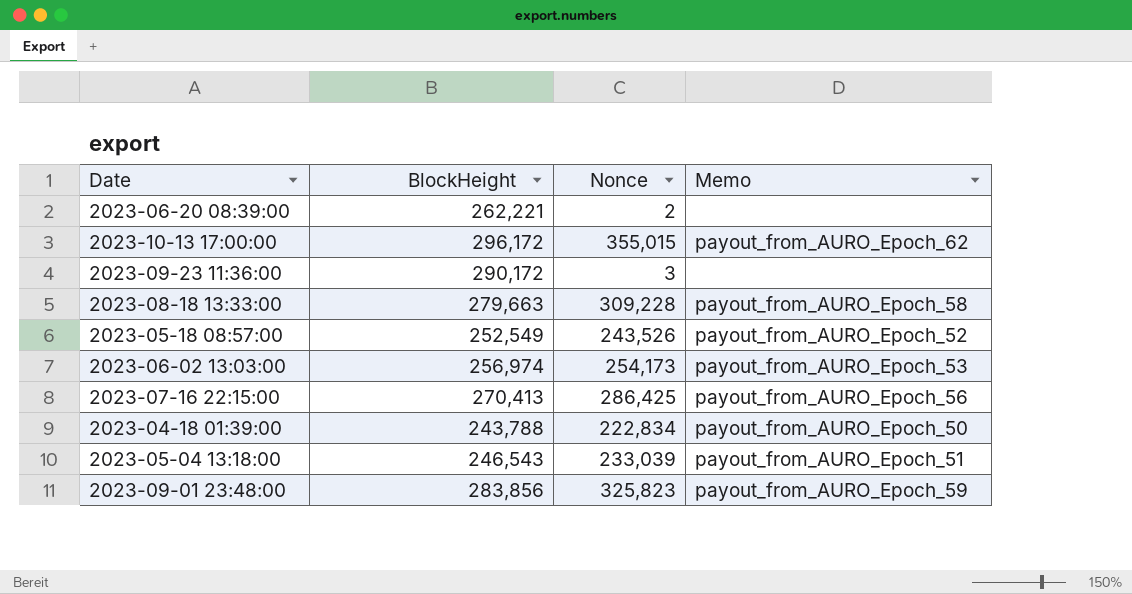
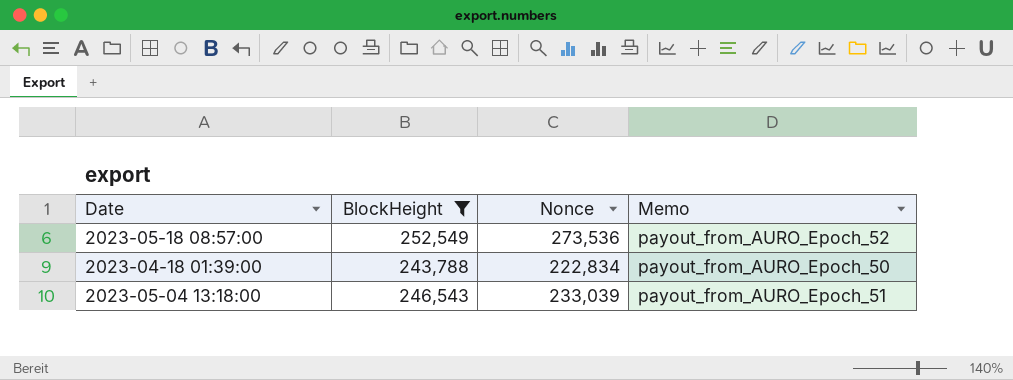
filter: none -> BlockHeight <= 252,549
2023-05-18 08:57:00 | Nonce: 243,526 -> 273,536

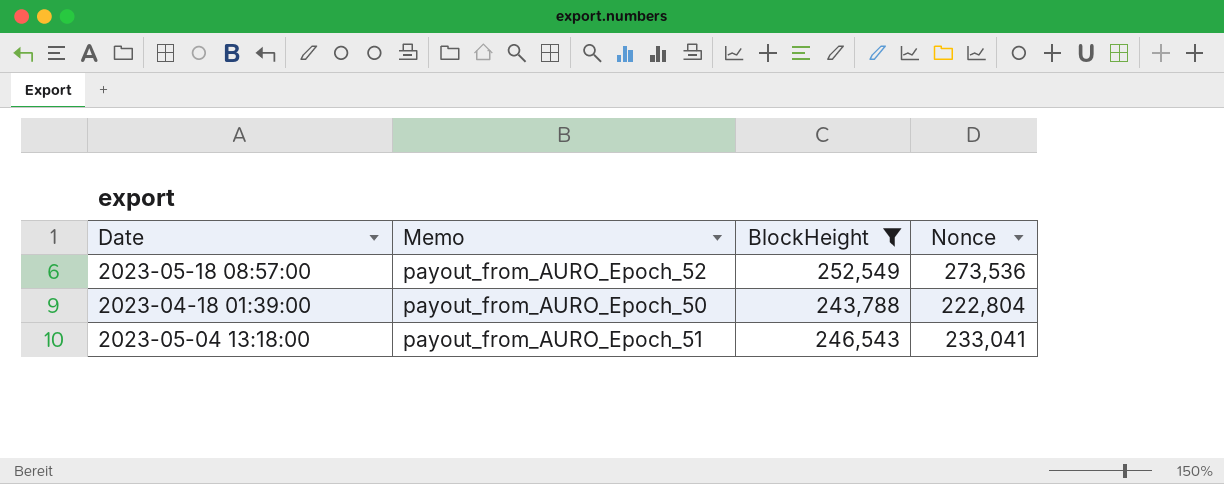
column Memo | position: 4 -> 2
2023-04-18 01:39:00 | Nonce: 222,834 -> 222,804
2023-05-04 13:18:00 | Nonce: 233,039 -> 233,041

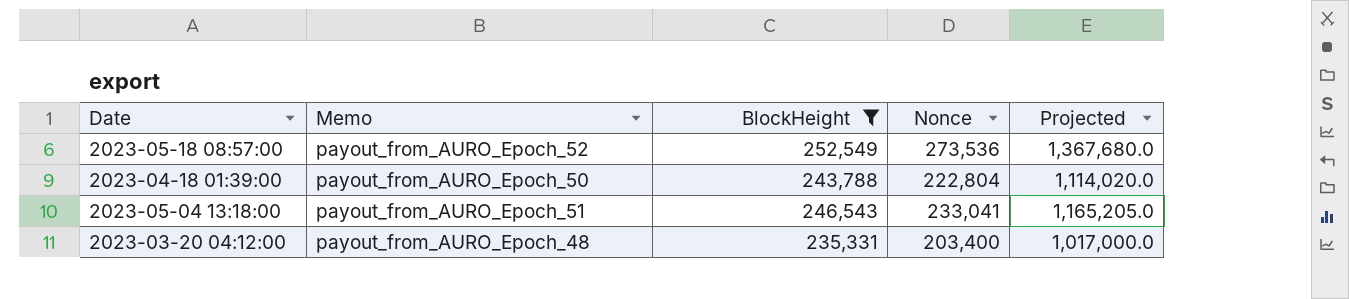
column Projected | formula: none -> [Nonce] * 5
row 2023-03-20 04:12:00: none -> payout_from_AURO_Epoch_48 | 235,331 | 203,400 | 1,017,000.0

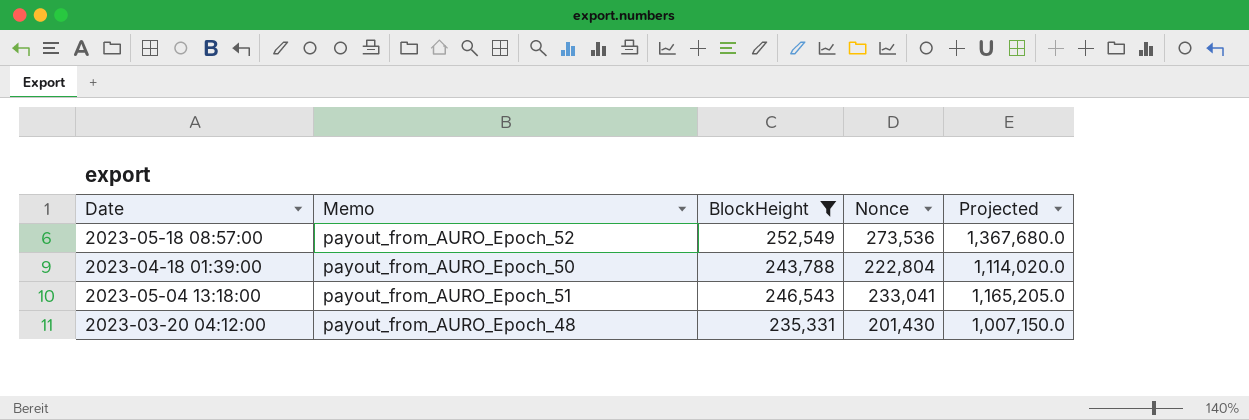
2023-03-20 04:12:00 | Nonce: 203,400 -> 201,430
2023-03-20 04:12:00 | Projected: 1,017,000.0 -> 1,007,150.0

